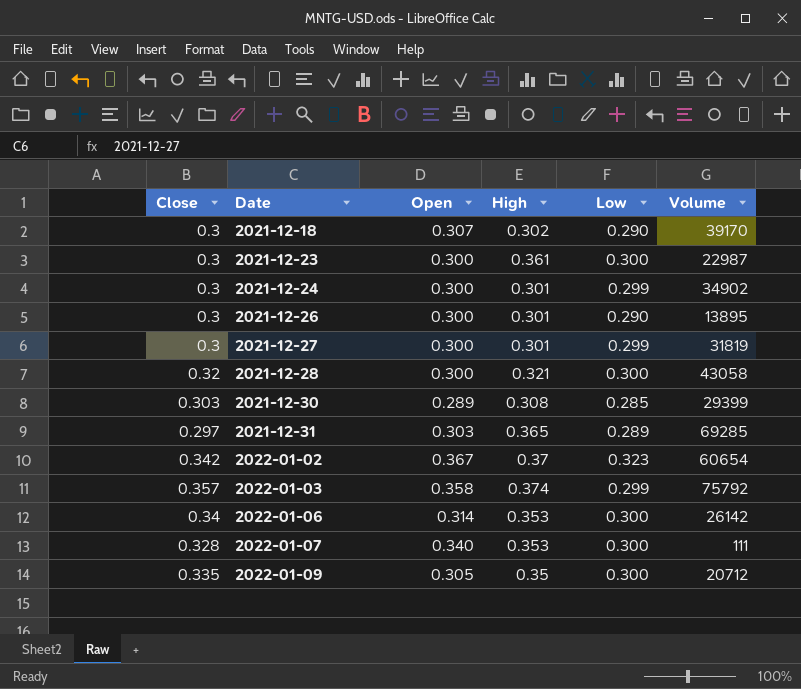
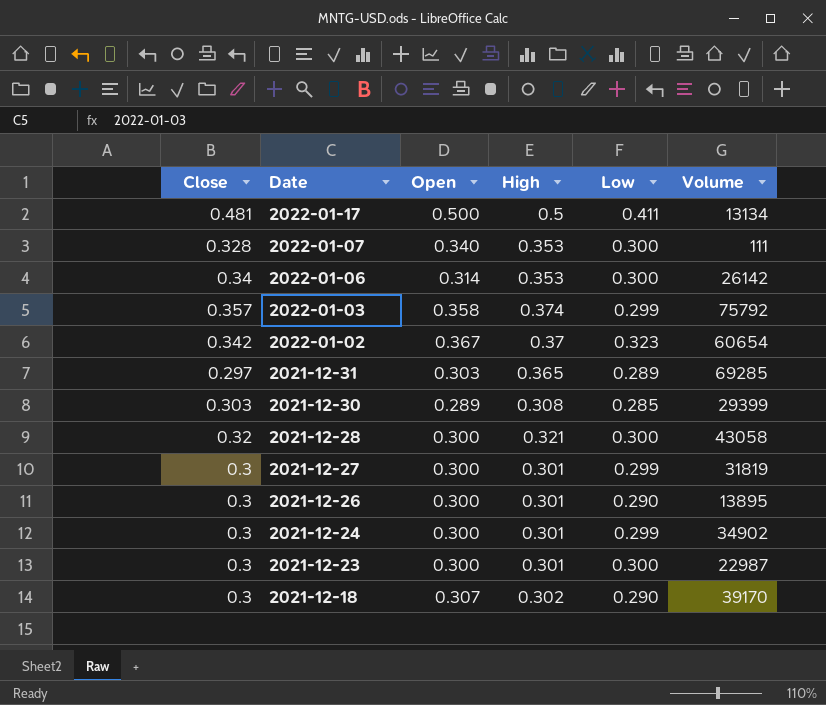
row order: Date ascending -> Date descending
row 2022-01-09: 0.335 | 0.305 | 0.35 | 0.300 | 20712 -> none
row 2022-01-17: none -> 0.481 | 0.500 | 0.5 | 0.411 | 13134
2021-12-23 | High: 0.361 -> 0.301

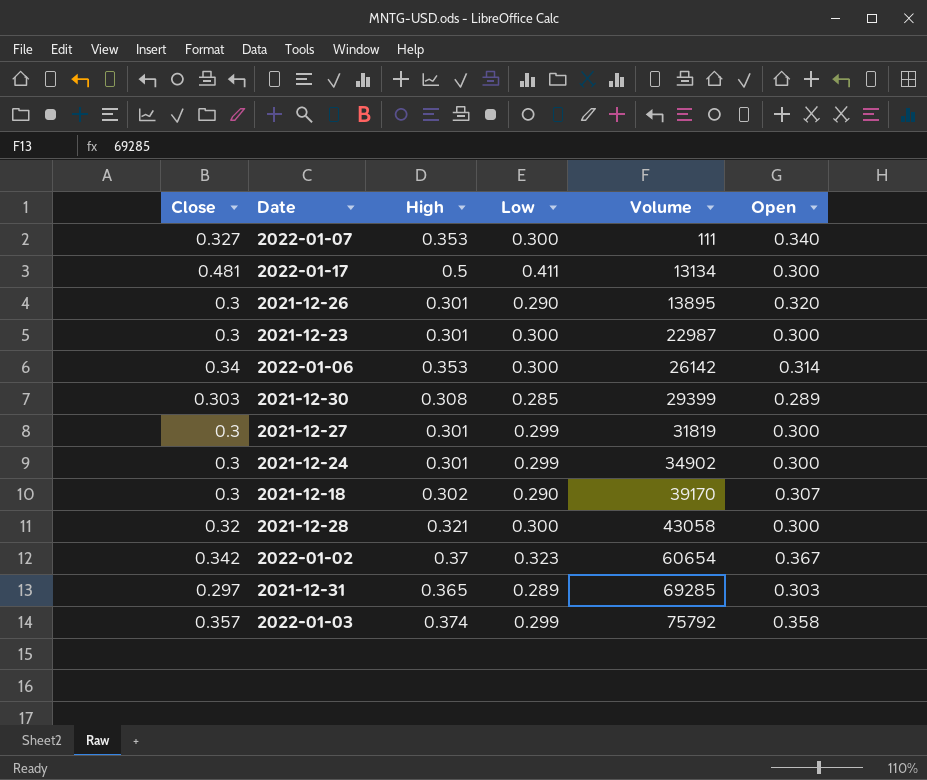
row order: Date descending -> Volume ascending
column Open | position: 3 -> 6
2022-01-07 | Close: 0.328 -> 0.327
2022-01-17 | Open: 0.500 -> 0.300
2021-12-26 | Open: 0.300 -> 0.320

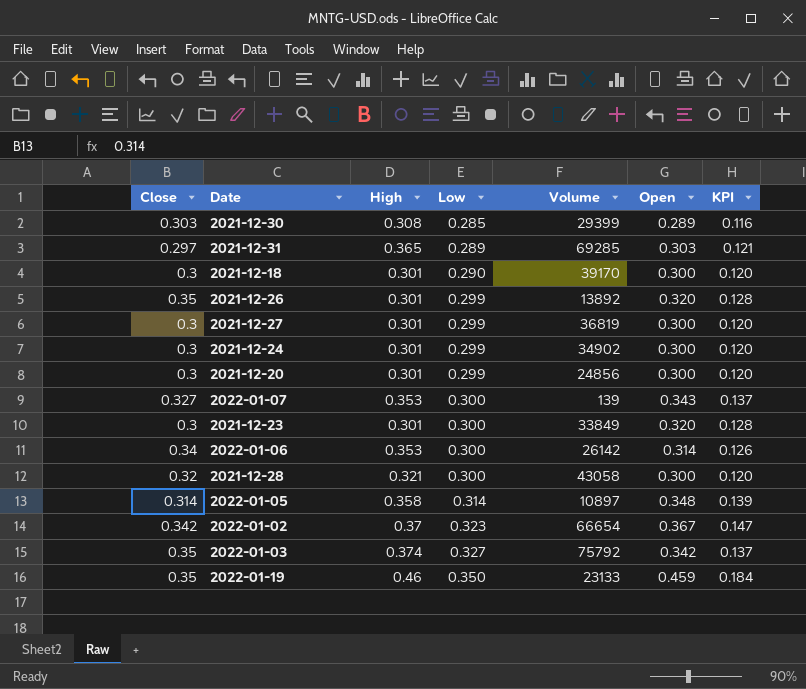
row order: Volume ascending -> Low ascending
column KPI | formula: none -> [Open] * 0.4
row 2022-01-17: 0.481 | 0.5 | 0.411 | 13134 | 0.300 -> none
2021-12-18 | High: 0.302 -> 0.301
2021-12-18 | Open: 0.307 -> 0.300
2021-12-26 | Close: 0.3 -> 0.35
2021-12-26 | Low: 0.290 -> 0.299
2021-12-26 | Volume: 13895 -> 13892
2021-12-27 | Volume: 31819 -> 36819
row 2021-12-20: none -> 0.3 | 0.301 | 0.299 | 24856 | 0.300 | 0.120
2022-01-07 | Volume: 111 -> 139
2022-01-07 | Open: 0.340 -> 0.343
2021-12-23 | Volume: 22987 -> 33849
2021-12-23 | Open: 0.300 -> 0.320
row 2022-01-05: none -> 0.314 | 0.358 | 0.314 | 10897 | 0.348 | 0.139
2022-01-02 | Volume: 60654 -> 66654
2022-01-03 | Close: 0.357 -> 0.35
2022-01-03 | Low: 0.299 -> 0.327
2022-01-03 | Open: 0.358 -> 0.342
row 2022-01-19: none -> 0.35 | 0.46 | 0.350 | 23133 | 0.459 | 0.184

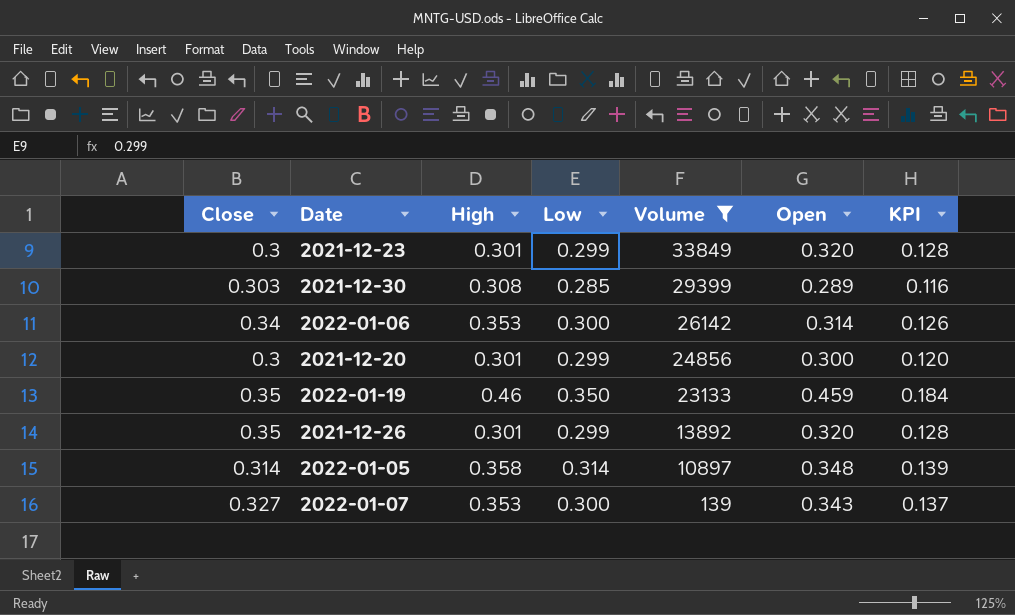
filter: none -> Volume <= 33849
row order: Low ascending -> Volume descending
2021-12-23 | Low: 0.300 -> 0.299

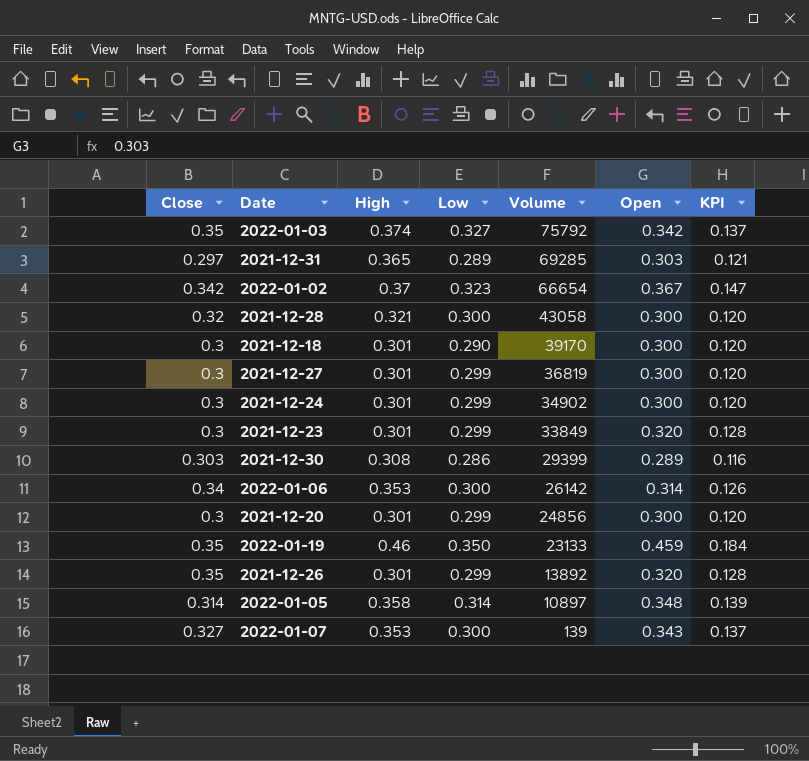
filter: Volume <= 33849 -> none
2021-12-30 | Low: 0.285 -> 0.286

